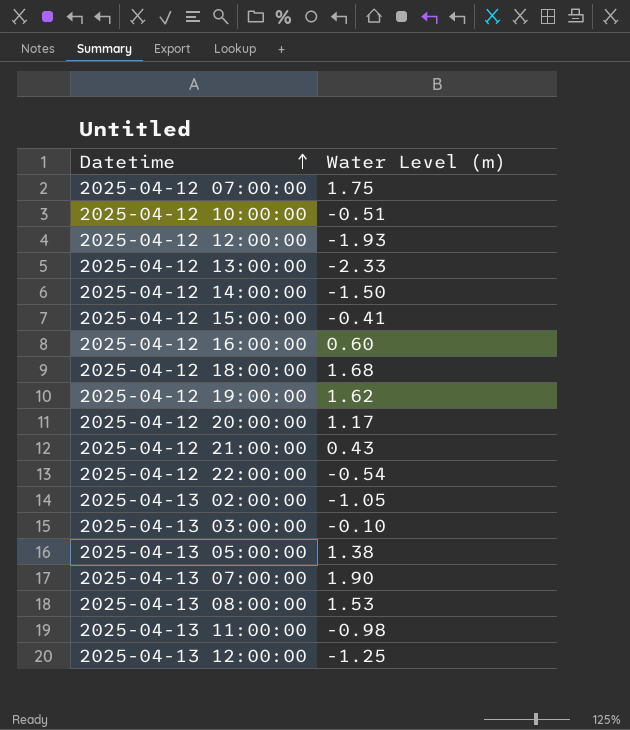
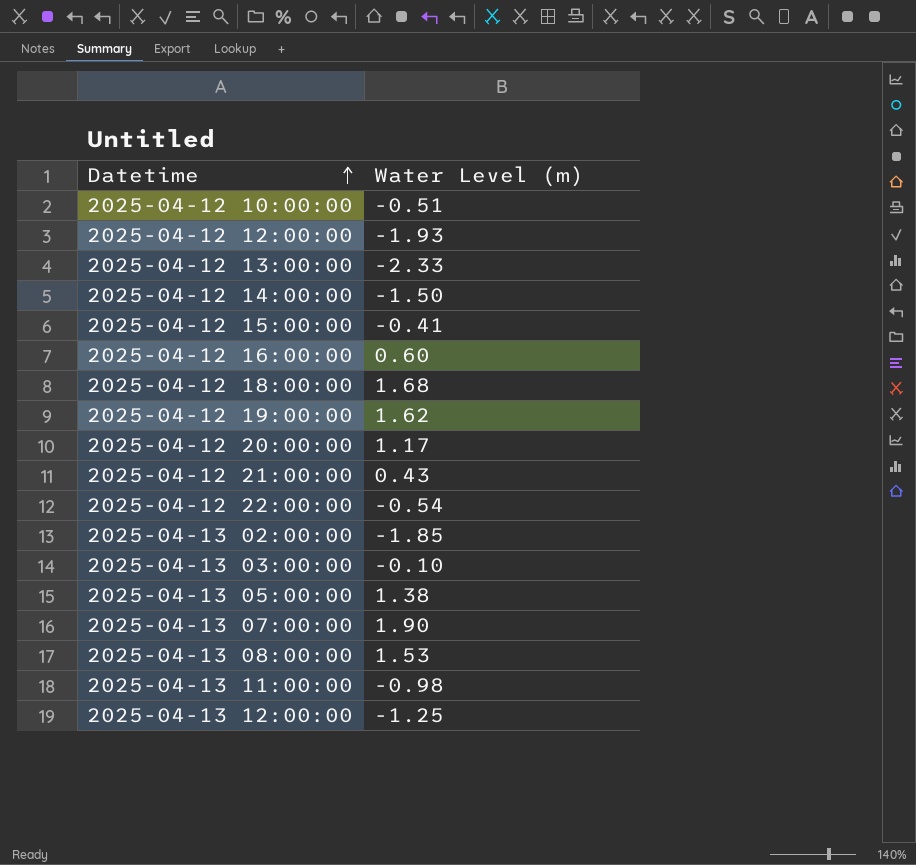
row 2025-04-12 07:00:00: 1.75 -> none
2025-04-13 02:00:00 | Water Level (m): -1.05 -> -1.85

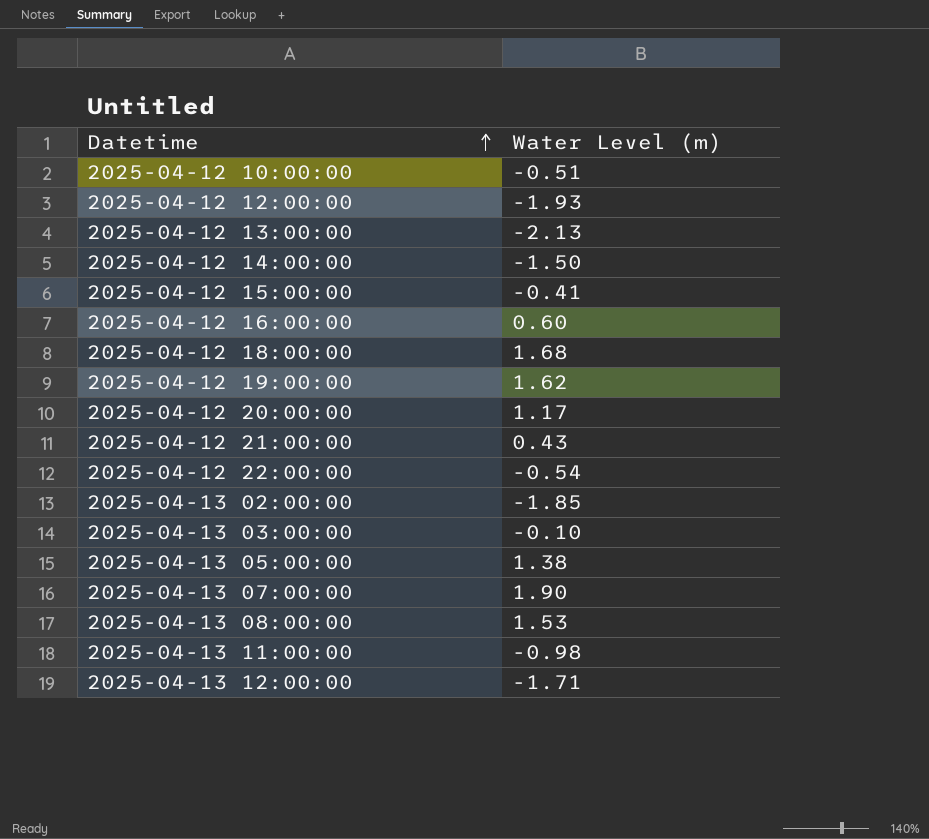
2025-04-12 13:00:00 | Water Level (m): -2.33 -> -2.13
2025-04-13 12:00:00 | Water Level (m): -1.25 -> -1.71

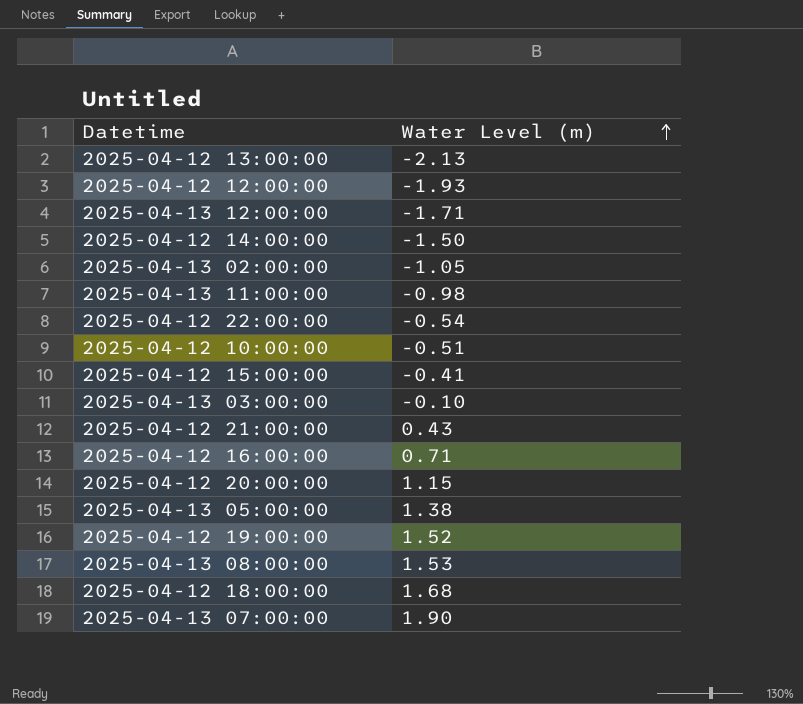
row order: Datetime ascending -> Water Level (m) ascending
2025-04-13 02:00:00 | Water Level (m): -1.85 -> -1.05
2025-04-12 16:00:00 | Water Level (m): 0.60 -> 0.71
2025-04-12 20:00:00 | Water Level (m): 1.17 -> 1.15
2025-04-12 19:00:00 | Water Level (m): 1.62 -> 1.52

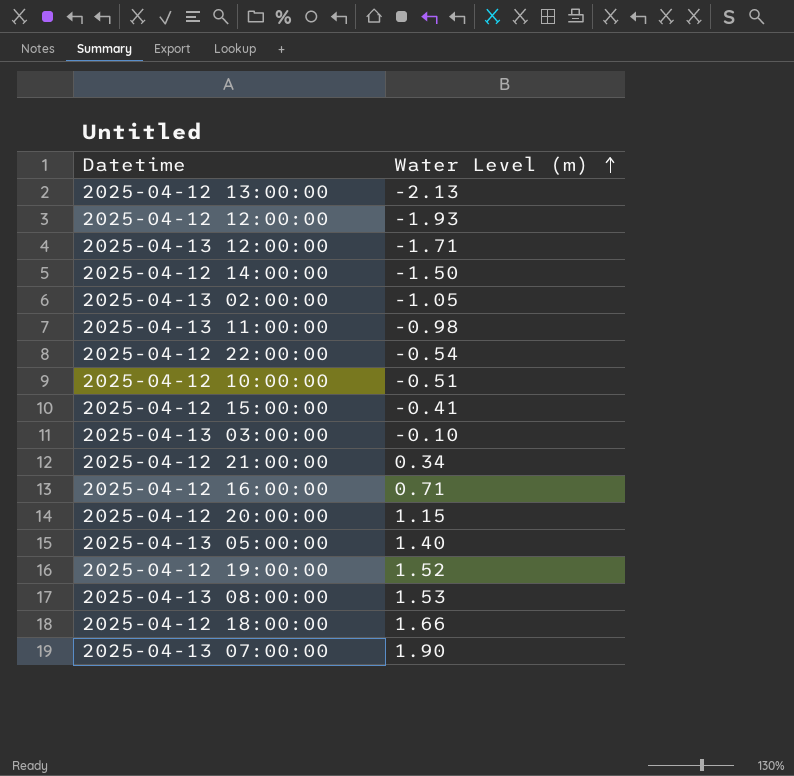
2025-04-12 21:00:00 | Water Level (m): 0.43 -> 0.34
2025-04-13 05:00:00 | Water Level (m): 1.38 -> 1.40
2025-04-12 18:00:00 | Water Level (m): 1.68 -> 1.66

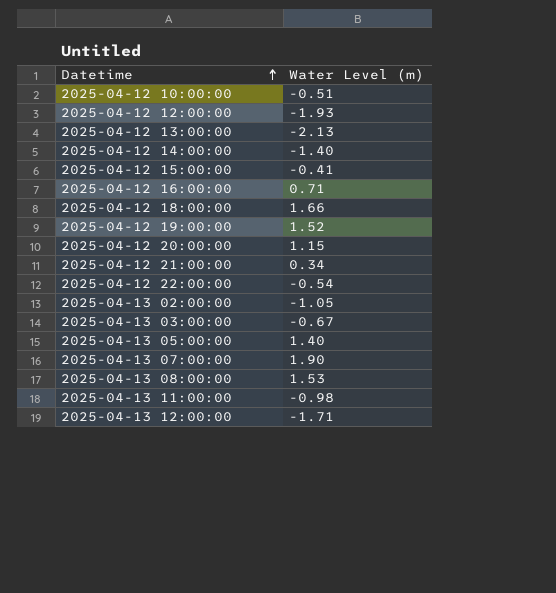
row order: Water Level (m) ascending -> Datetime ascending
2025-04-12 14:00:00 | Water Level (m): -1.50 -> -1.40
2025-04-13 03:00:00 | Water Level (m): -0.10 -> -0.67

